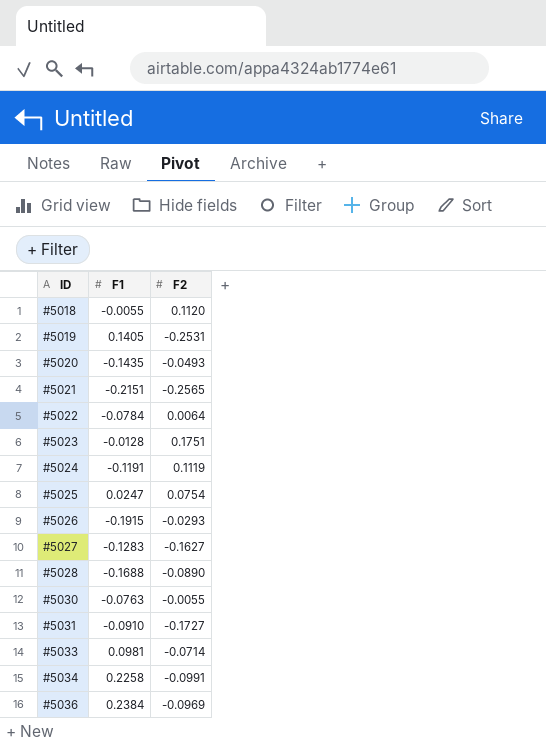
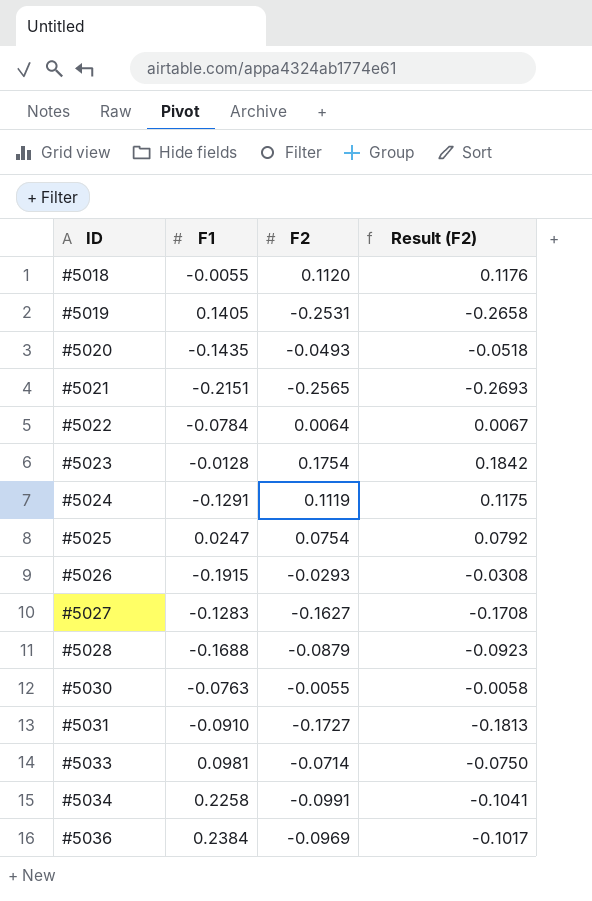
column Result (F2) | formula: none -> [F2] * 1.05
#5023 | F2: 0.1751 -> 0.1754
#5024 | F1: -0.1191 -> -0.1291
#5028 | F2: -0.0890 -> -0.0879

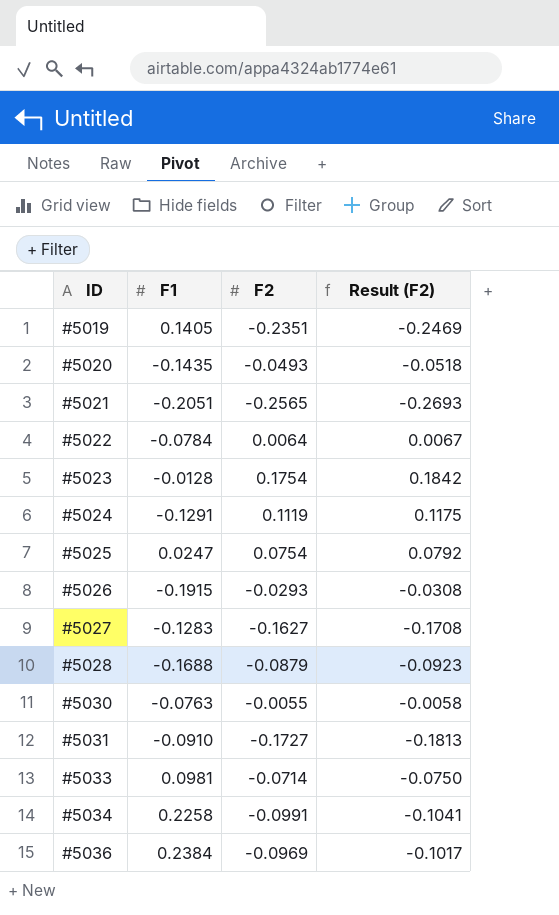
row #5018: -0.0055 | 0.1120 | 0.1176 -> none
#5019 | F2: -0.2531 -> -0.2351
#5019 | Result (F2): -0.2658 -> -0.2469
#5021 | F1: -0.2151 -> -0.2051

